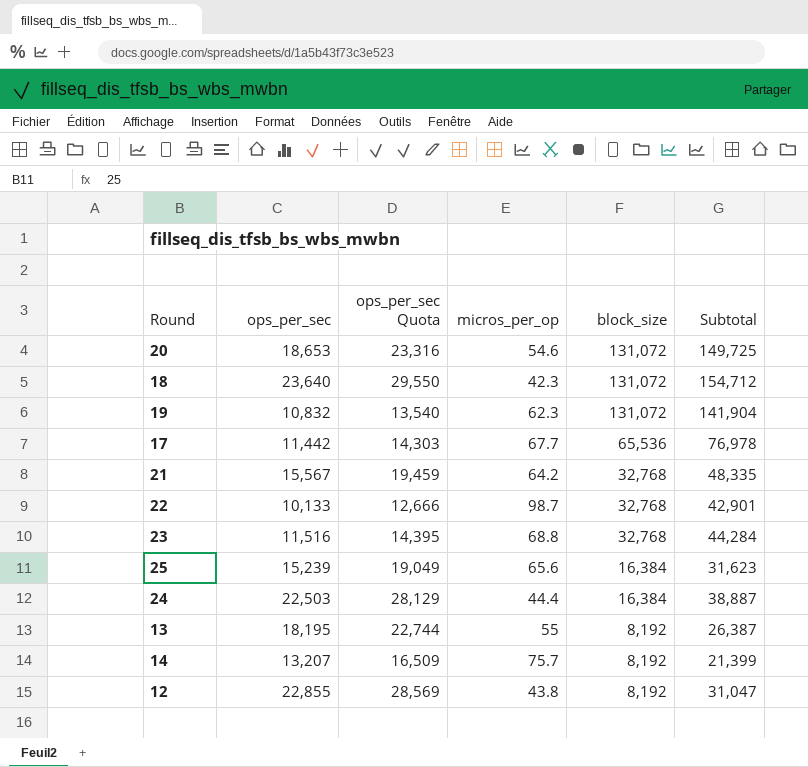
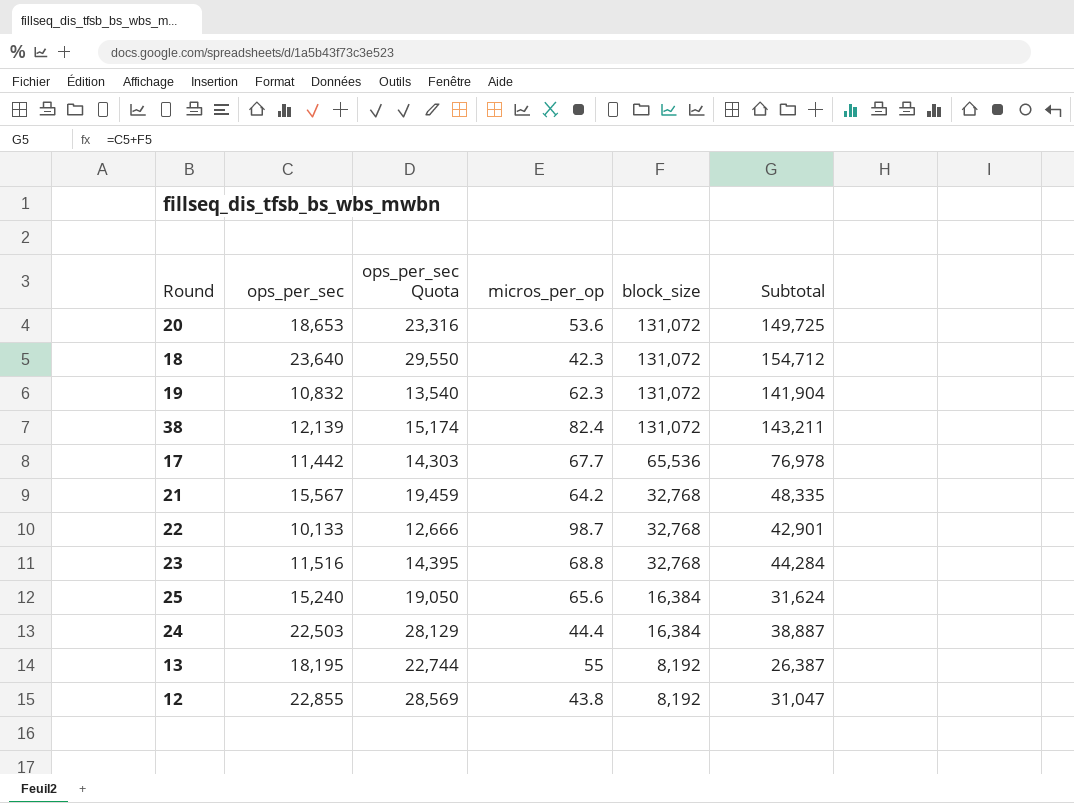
row 14: 13,207 | 16,509 | 75.7 | 8,192 | 21,399 -> none
20 | micros_per_op: 54.6 -> 53.6
row 38: none -> 12,139 | 15,174 | 82.4 | 131,072 | 143,211
25 | ops_per_sec: 15,239 -> 15,240
25 | ops_per_sec Quota: 19,049 -> 19,050
25 | Subtotal: 31,623 -> 31,624

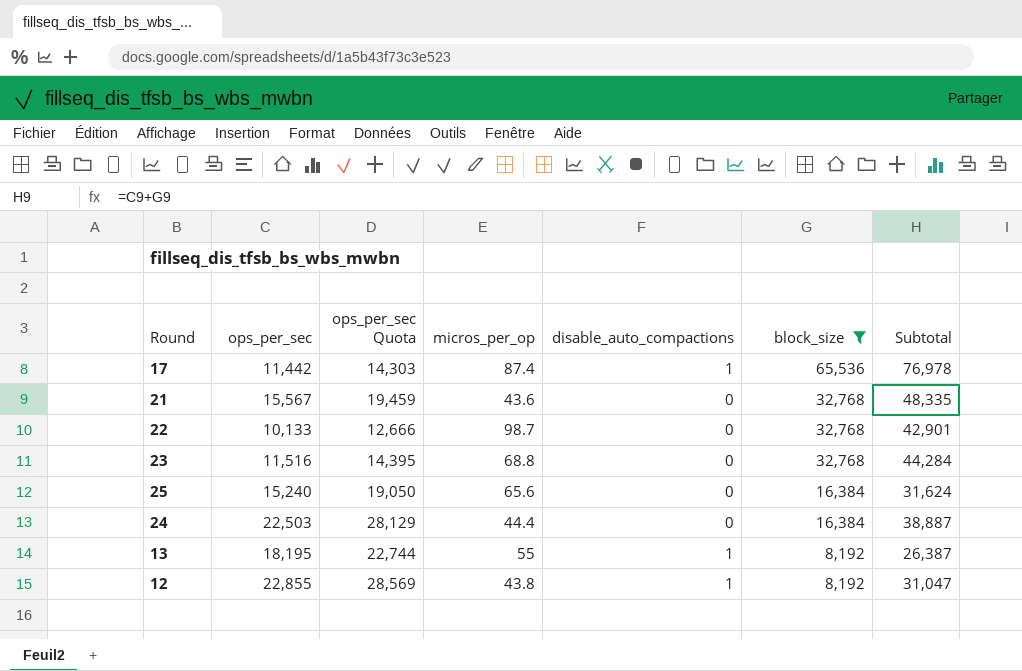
filter: none -> block_size != 131,072
column disable_auto_compactions | position: none -> 5
17 | micros_per_op: 67.7 -> 87.4
21 | micros_per_op: 64.2 -> 43.6

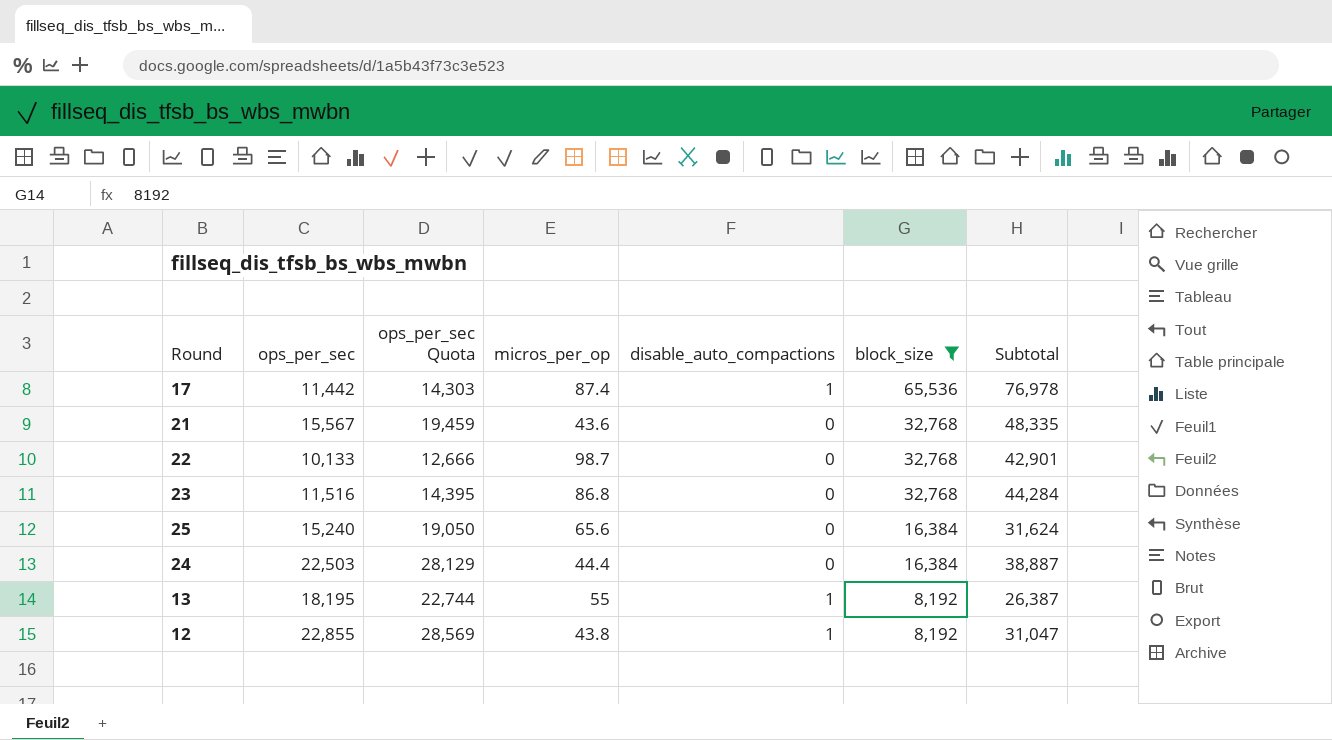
23 | micros_per_op: 68.8 -> 86.8

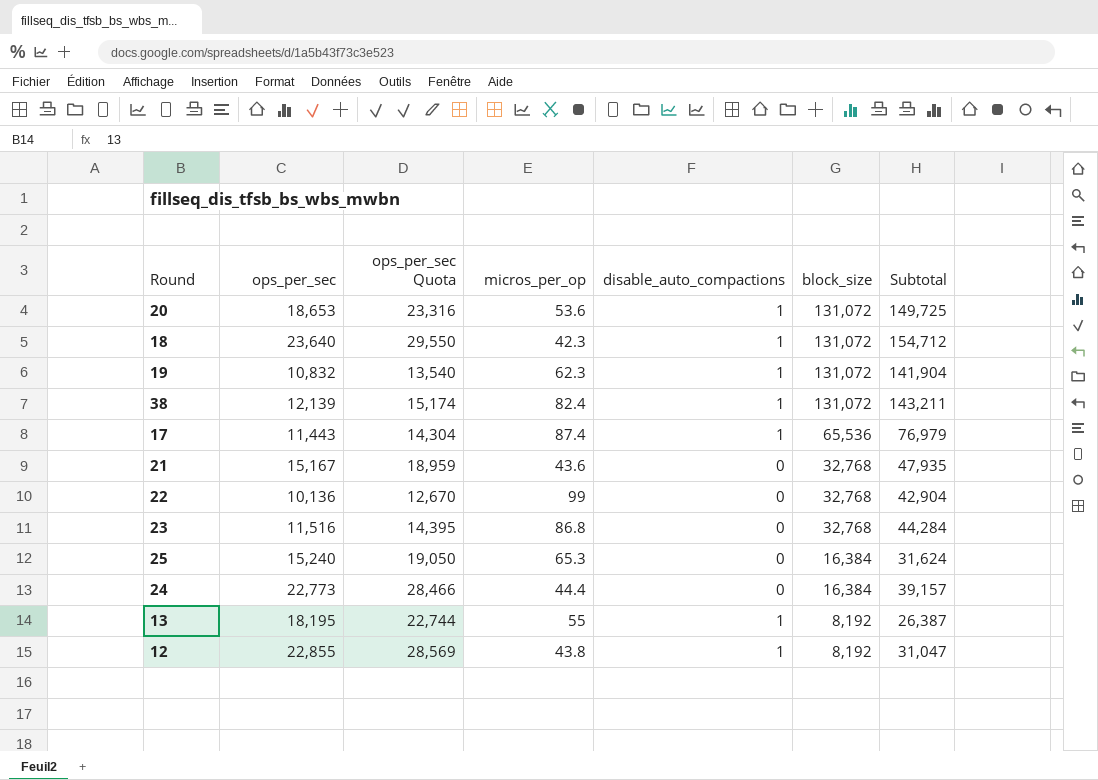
filter: block_size != 131,072 -> none
17 | ops_per_sec: 11,442 -> 11,443
17 | ops_per_sec Quota: 14,303 -> 14,304
17 | Subtotal: 76,978 -> 76,979
21 | ops_per_sec: 15,567 -> 15,167
21 | ops_per_sec Quota: 19,459 -> 18,959
21 | Subtotal: 48,335 -> 47,935
22 | ops_per_sec: 10,133 -> 10,136
22 | ops_per_sec Quota: 12,666 -> 12,670
22 | micros_per_op: 98.7 -> 99
22 | Subtotal: 42,901 -> 42,904
25 | micros_per_op: 65.6 -> 65.3
24 | ops_per_sec: 22,503 -> 22,773
24 | ops_per_sec Quota: 28,129 -> 28,466
24 | Subtotal: 38,887 -> 39,157

